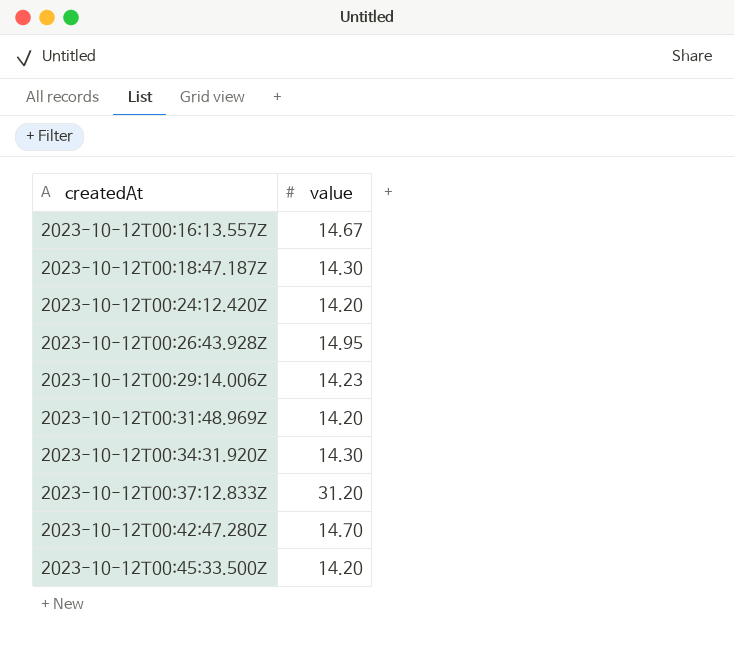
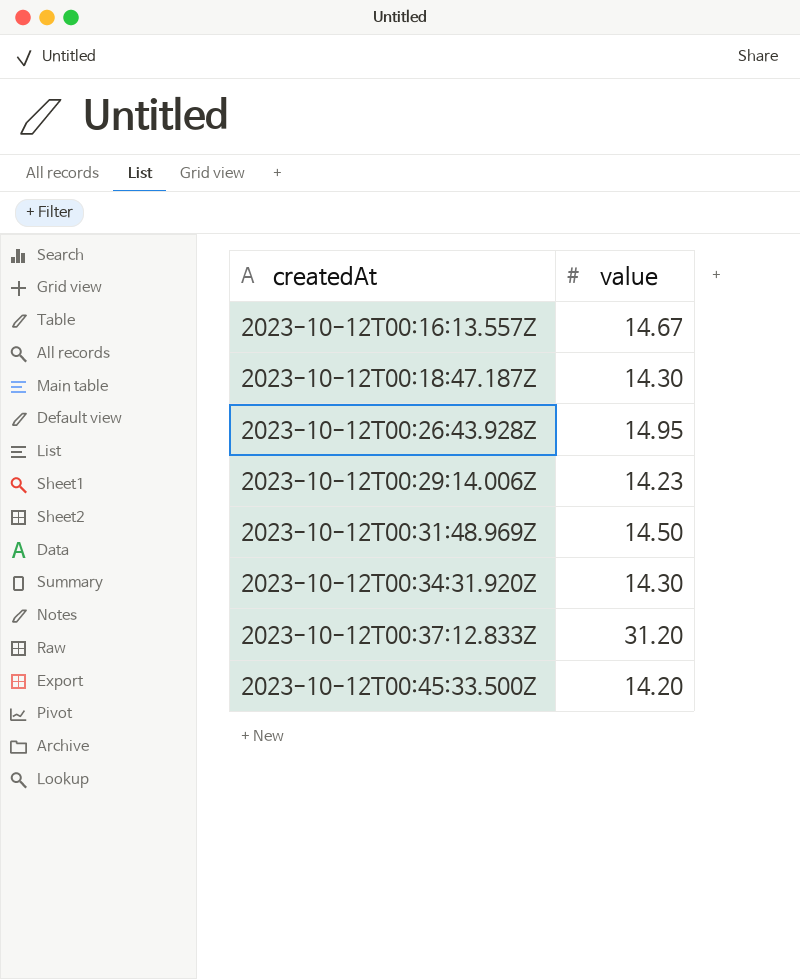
row 2023-10-12T00:24:12.420Z: 14.20 -> none
row 2023-10-12T00:42:47.280Z: 14.70 -> none
2023-10-12T00:31:48.969Z | value: 14.20 -> 14.50

